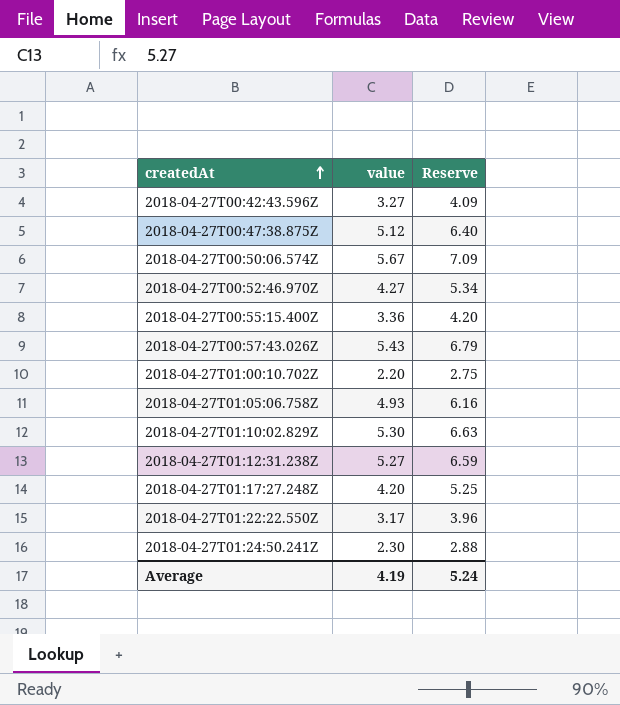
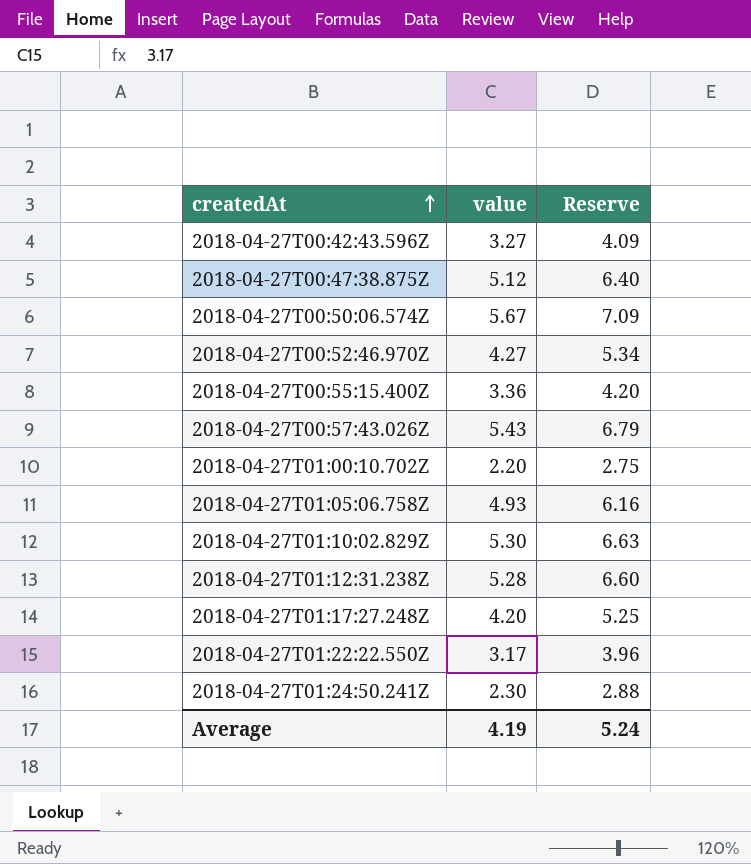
2018-04-27T01:12:31.238Z | value: 5.27 -> 5.28
2018-04-27T01:12:31.238Z | Reserve: 6.59 -> 6.60

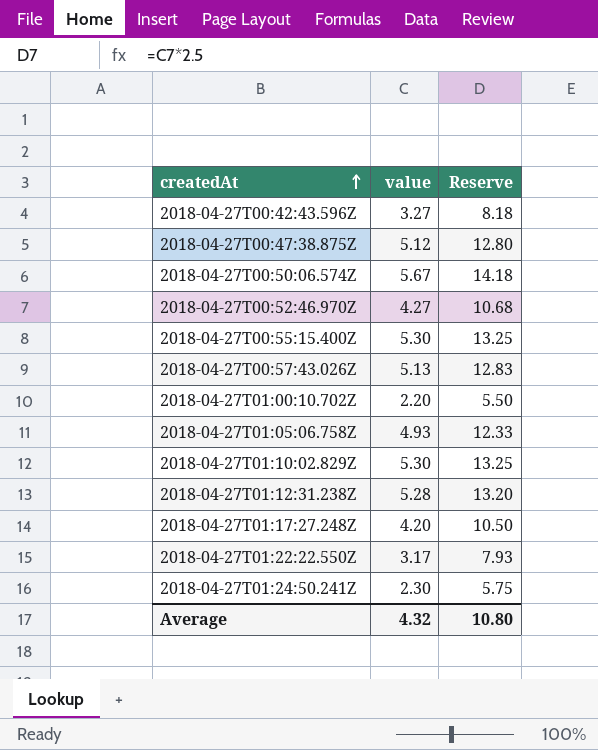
column Reserve | formula: [value] * 1.25 -> [value] * 2.5
2018-04-27T00:55:15.400Z | value: 3.36 -> 5.30
2018-04-27T00:57:43.026Z | value: 5.43 -> 5.13
Average | value: 4.19 -> 4.32
Average | Reserve: 5.24 -> 10.80

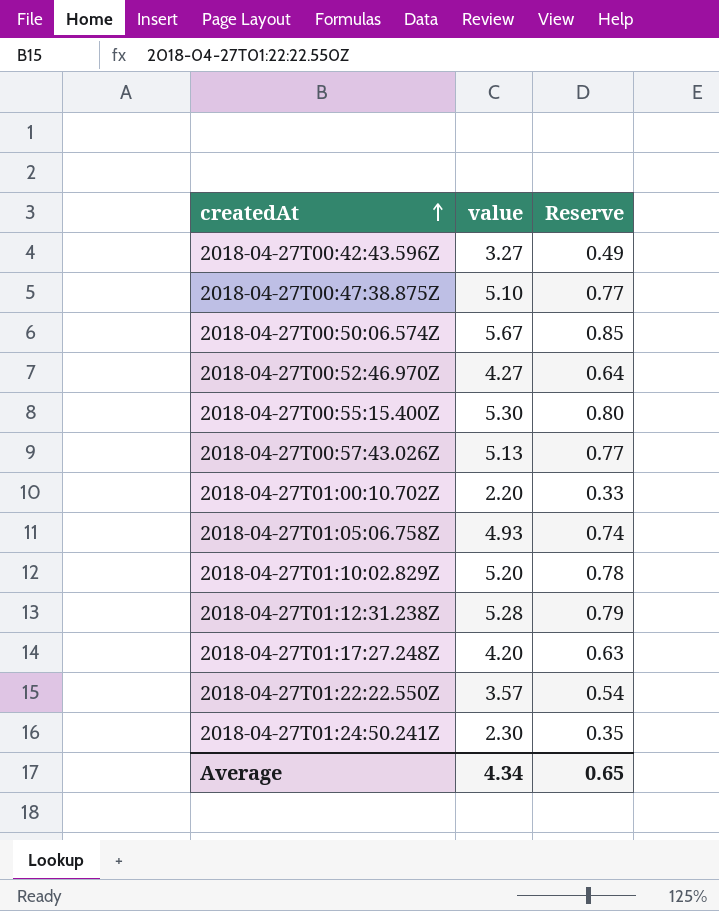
column Reserve | formula: [value] * 2.5 -> [value] * 0.15
2018-04-27T00:47:38.875Z | value: 5.12 -> 5.10
2018-04-27T01:10:02.829Z | value: 5.30 -> 5.20
2018-04-27T01:22:22.550Z | value: 3.17 -> 3.57
Average | value: 4.32 -> 4.34
Average | Reserve: 10.80 -> 0.65

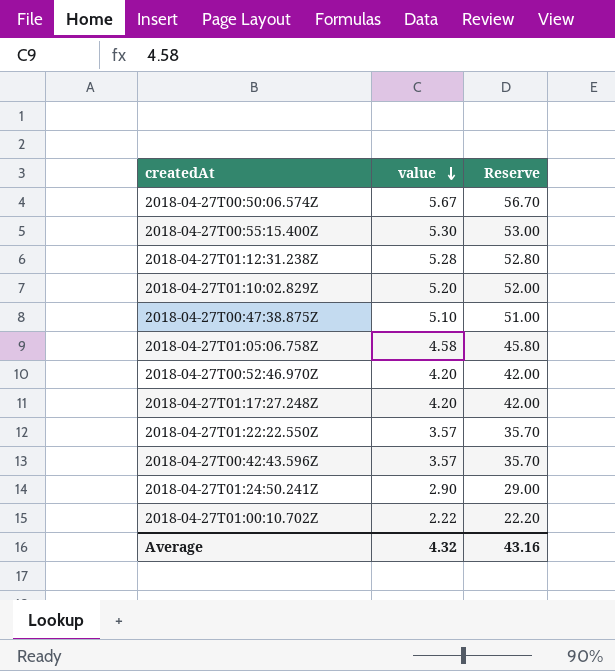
row order: createdAt ascending -> value descending
column Reserve | formula: [value] * 0.15 -> [value] * 10
row 2018-04-27T00:57:43.026Z: 5.13 | 0.77 -> none
2018-04-27T01:05:06.758Z | value: 4.93 -> 4.58
2018-04-27T00:52:46.970Z | value: 4.27 -> 4.20
2018-04-27T00:42:43.596Z | value: 3.27 -> 3.57
2018-04-27T01:24:50.241Z | value: 2.30 -> 2.90
2018-04-27T01:00:10.702Z | value: 2.20 -> 2.22
Average | value: 4.34 -> 4.32
Average | Reserve: 0.65 -> 43.16

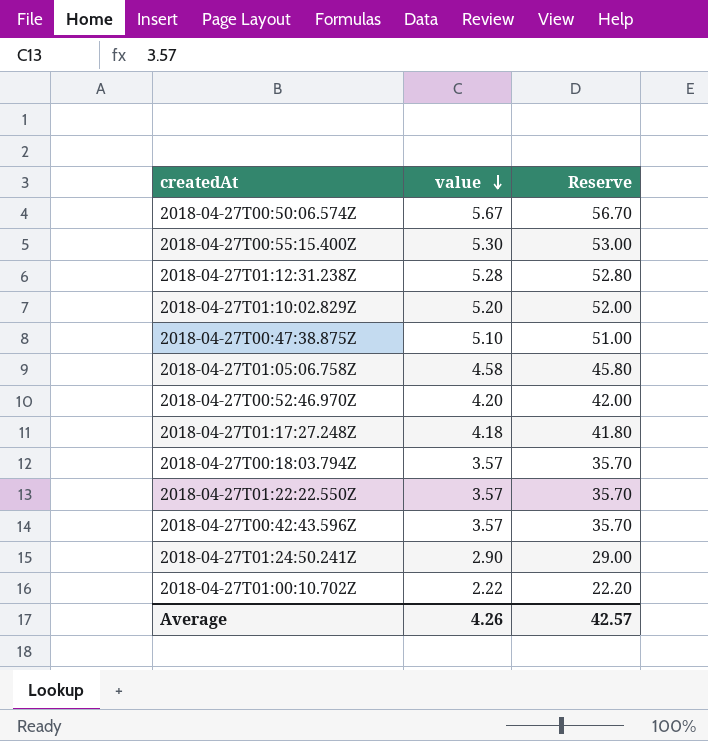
2018-04-27T01:17:27.248Z | value: 4.20 -> 4.18
2018-04-27T01:17:27.248Z | Reserve: 42.00 -> 41.80
row 2018-04-27T00:18:03.794Z: none -> 3.57 | 35.70
Average | value: 4.32 -> 4.26
Average | Reserve: 43.16 -> 42.57

